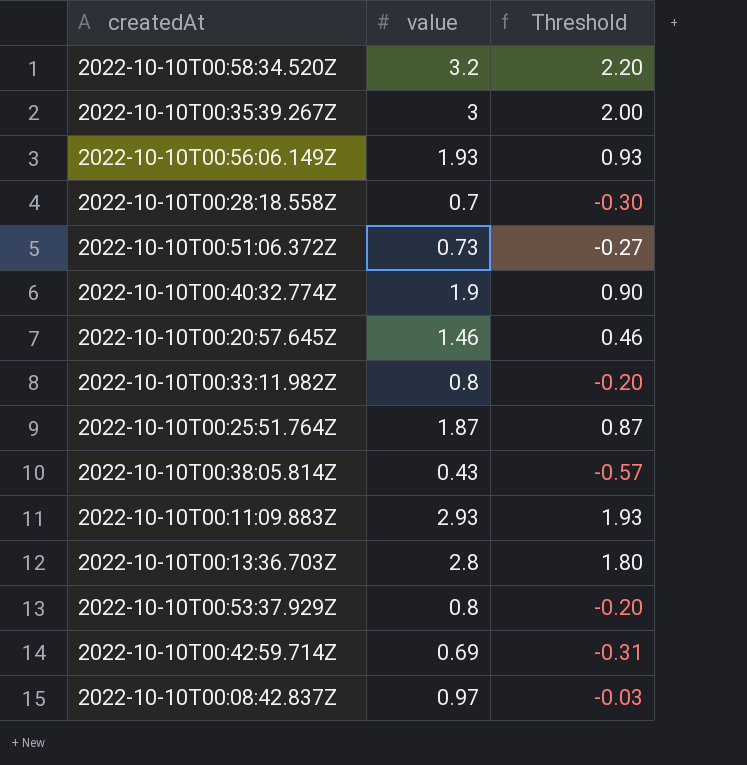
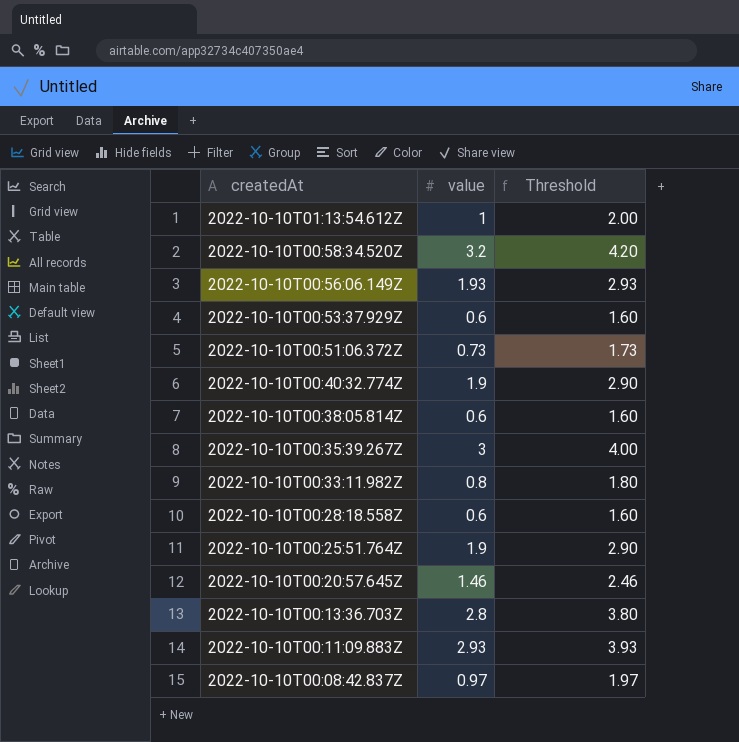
row order: none -> createdAt descending
column Threshold | formula: [value] - 1 -> [value] + 1
row 2022-10-10T00:42:59.714Z: 0.69 | -0.31 -> none
row 2022-10-10T01:13:54.612Z: none -> 1 | 2.00
2022-10-10T00:53:37.929Z | value: 0.8 -> 0.6
2022-10-10T00:38:05.814Z | value: 0.43 -> 0.6
2022-10-10T00:28:18.558Z | value: 0.7 -> 0.6
2022-10-10T00:25:51.764Z | value: 1.87 -> 1.9

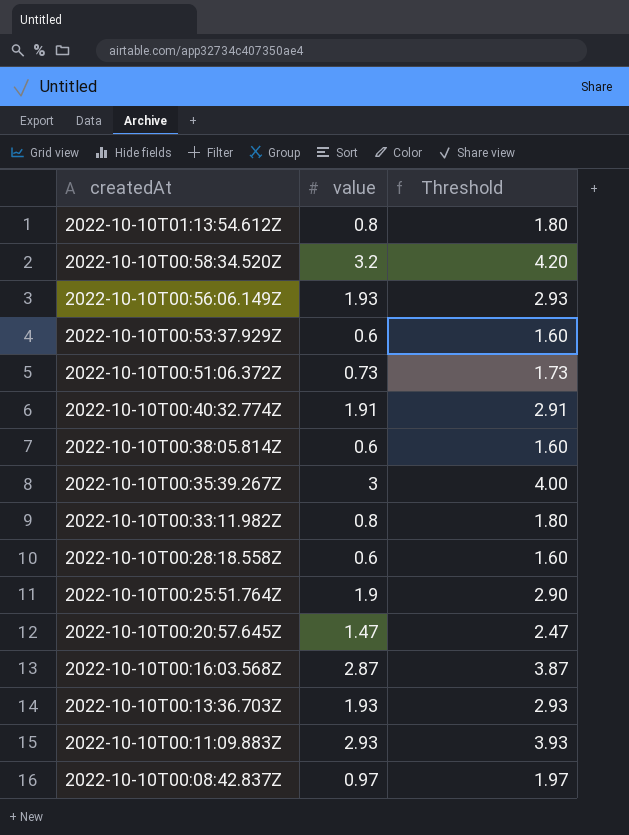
2022-10-10T01:13:54.612Z | value: 1 -> 0.8
2022-10-10T01:13:54.612Z | Threshold: 2.00 -> 1.80
2022-10-10T00:40:32.774Z | value: 1.9 -> 1.91
2022-10-10T00:40:32.774Z | Threshold: 2.90 -> 2.91
2022-10-10T00:20:57.645Z | value: 1.46 -> 1.47
2022-10-10T00:20:57.645Z | Threshold: 2.46 -> 2.47
row 2022-10-10T00:16:03.568Z: none -> 2.87 | 3.87
2022-10-10T00:13:36.703Z | value: 2.8 -> 1.93
2022-10-10T00:13:36.703Z | Threshold: 3.80 -> 2.93

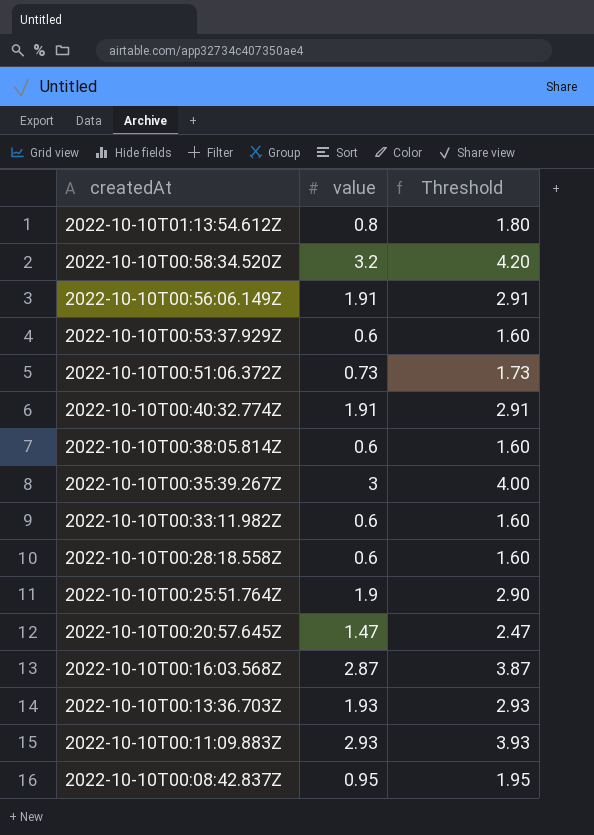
2022-10-10T00:56:06.149Z | value: 1.93 -> 1.91
2022-10-10T00:56:06.149Z | Threshold: 2.93 -> 2.91
2022-10-10T00:33:11.982Z | value: 0.8 -> 0.6
2022-10-10T00:33:11.982Z | Threshold: 1.80 -> 1.60
2022-10-10T00:08:42.837Z | value: 0.97 -> 0.95
2022-10-10T00:08:42.837Z | Threshold: 1.97 -> 1.95

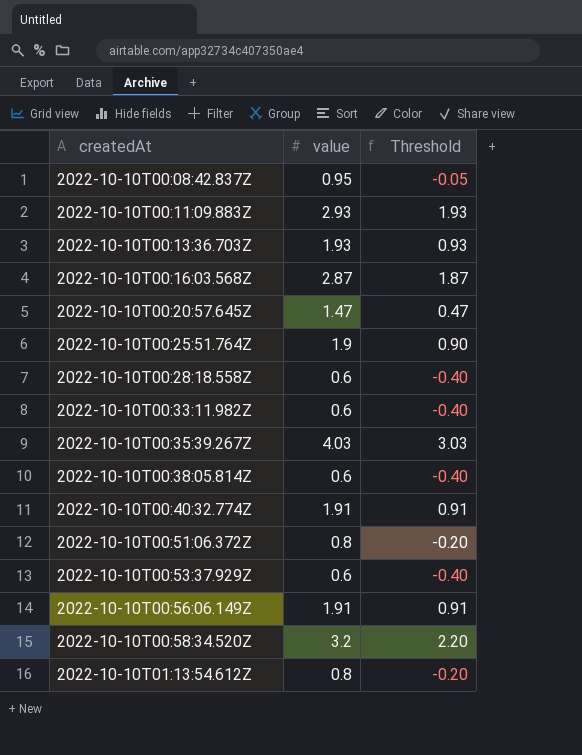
row order: createdAt descending -> createdAt ascending
column Threshold | formula: [value] + 1 -> [value] - 1
2022-10-10T00:35:39.267Z | value: 3 -> 4.03
2022-10-10T00:51:06.372Z | value: 0.73 -> 0.8

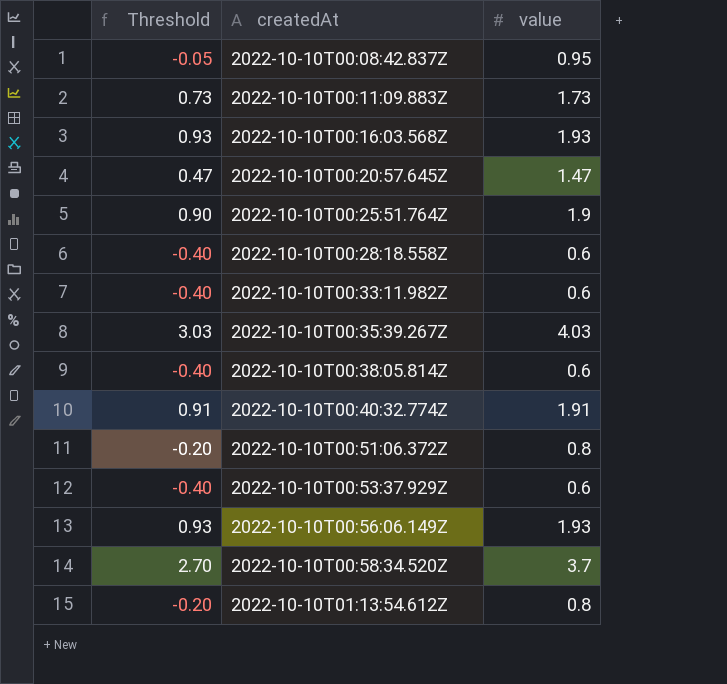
column Threshold | position: 3 -> 1
row 2022-10-10T00:13:36.703Z: 1.93 | 0.93 -> none
2022-10-10T00:11:09.883Z | Threshold: 1.93 -> 0.73
2022-10-10T00:11:09.883Z | value: 2.93 -> 1.73
2022-10-10T00:16:03.568Z | Threshold: 1.87 -> 0.93
2022-10-10T00:16:03.568Z | value: 2.87 -> 1.93
2022-10-10T00:56:06.149Z | Threshold: 0.91 -> 0.93
2022-10-10T00:56:06.149Z | value: 1.91 -> 1.93
2022-10-10T00:58:34.520Z | Threshold: 2.20 -> 2.70
2022-10-10T00:58:34.520Z | value: 3.2 -> 3.7

